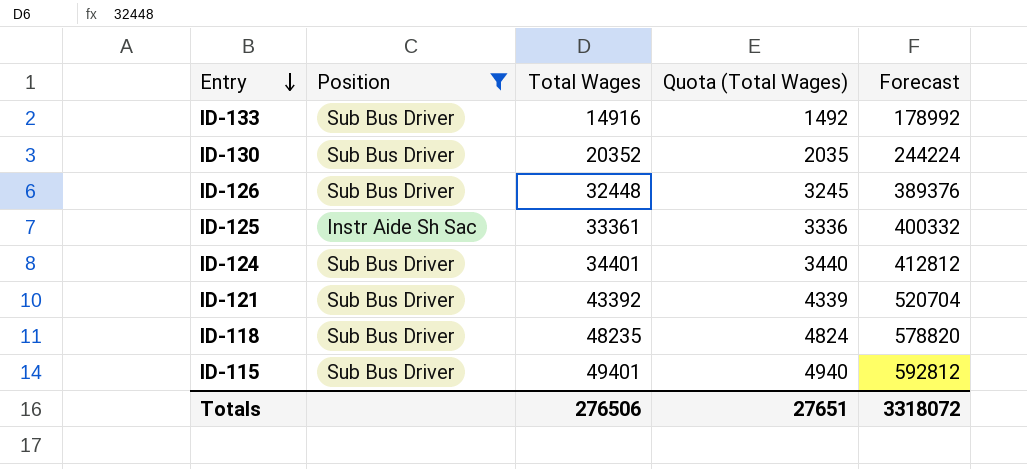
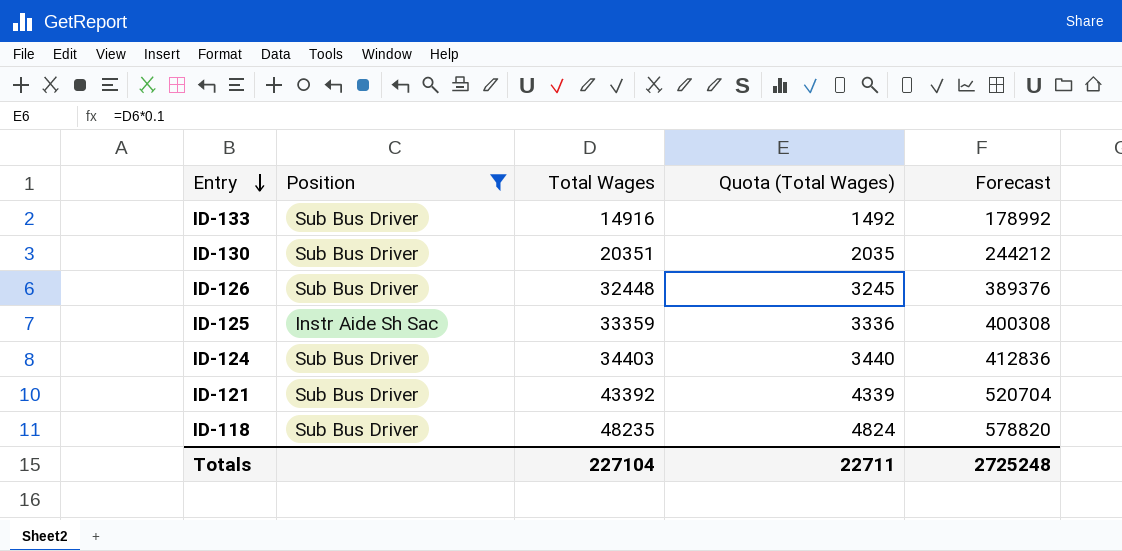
row ID-115: Sub Bus Driver | 49401 | 4940 | 592812 -> none
ID-130 | Total Wages: 20352 -> 20351
ID-130 | Forecast: 244224 -> 244212
ID-125 | Total Wages: 33361 -> 33359
ID-125 | Forecast: 400332 -> 400308
ID-124 | Total Wages: 34401 -> 34403
ID-124 | Forecast: 412812 -> 412836
Totals | Total Wages: 276506 -> 227104
Totals | Quota (Total Wages): 27651 -> 22711
Totals | Forecast: 3318072 -> 2725248

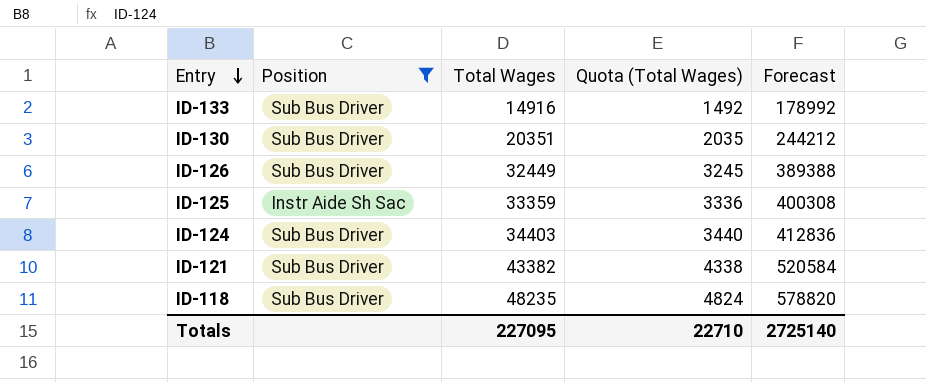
ID-126 | Total Wages: 32448 -> 32449
ID-126 | Forecast: 389376 -> 389388
ID-121 | Total Wages: 43392 -> 43382
ID-121 | Quota (Total Wages): 4339 -> 4338
ID-121 | Forecast: 520704 -> 520584
Totals | Total Wages: 227104 -> 227095
Totals | Quota (Total Wages): 22711 -> 22710
Totals | Forecast: 2725248 -> 2725140

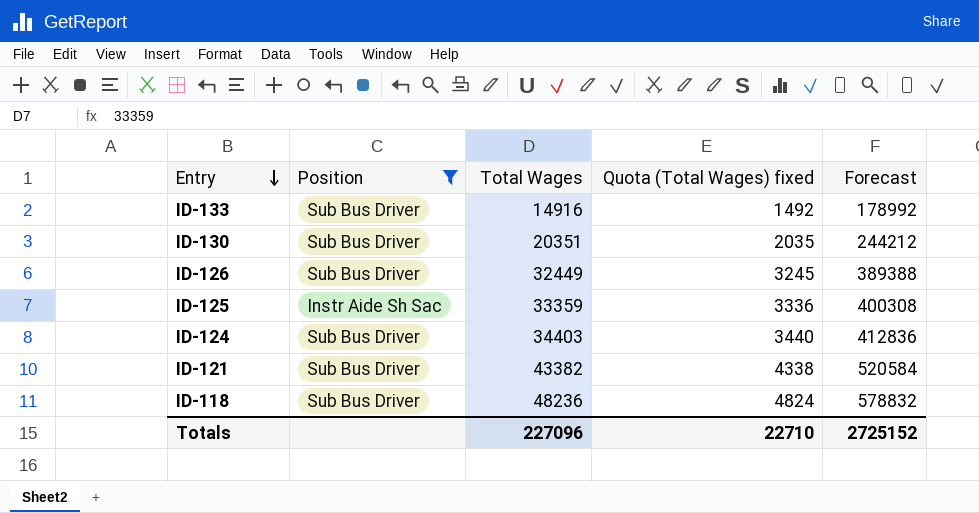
column name: Quota (Total Wages) -> Quota (Total Wages) fixed
ID-118 | Total Wages: 48235 -> 48236
ID-118 | Forecast: 578820 -> 578832
Totals | Total Wages: 227095 -> 227096
Totals | Forecast: 2725140 -> 2725152

